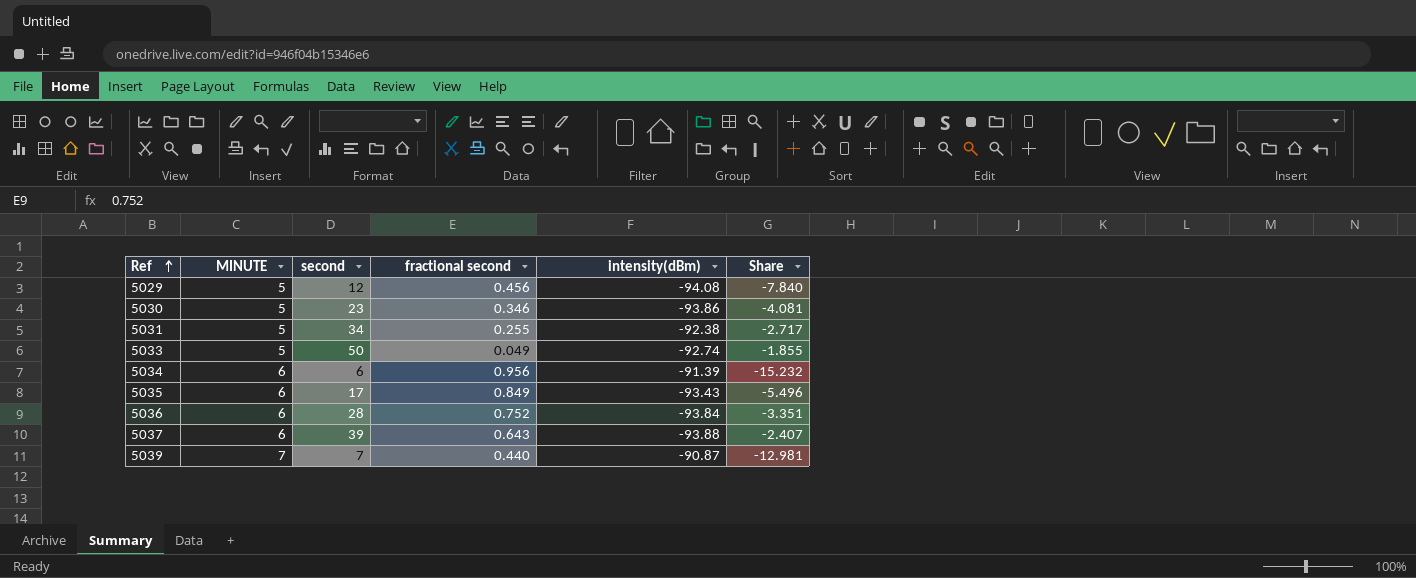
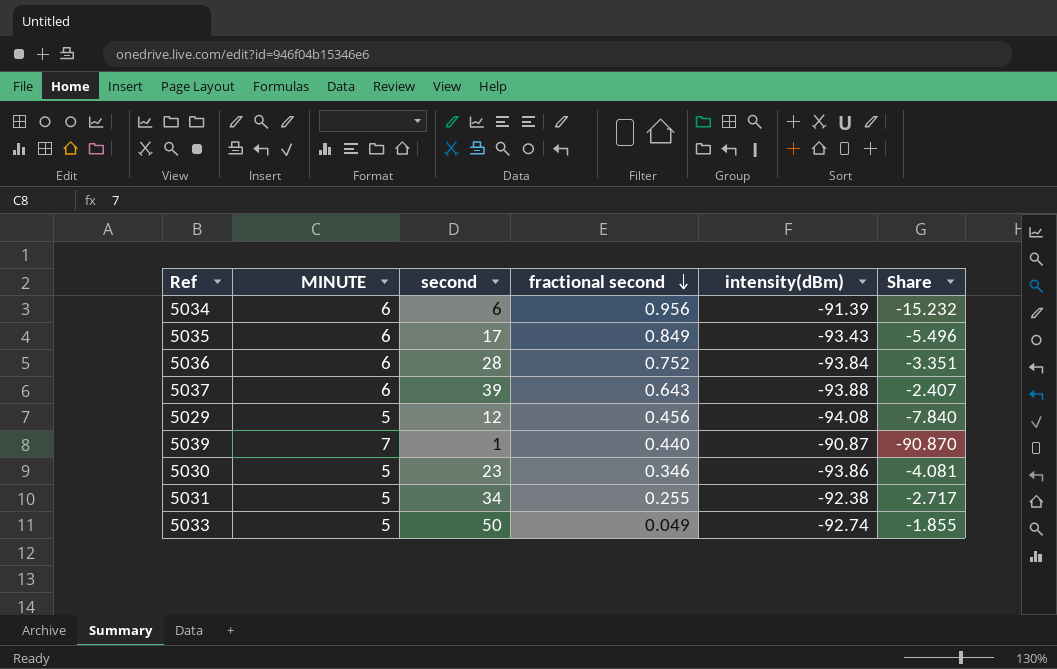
row order: Ref ascending -> fractional second descending
5039 | second: 7 -> 1
5039 | Share: -12.981 -> -90.870

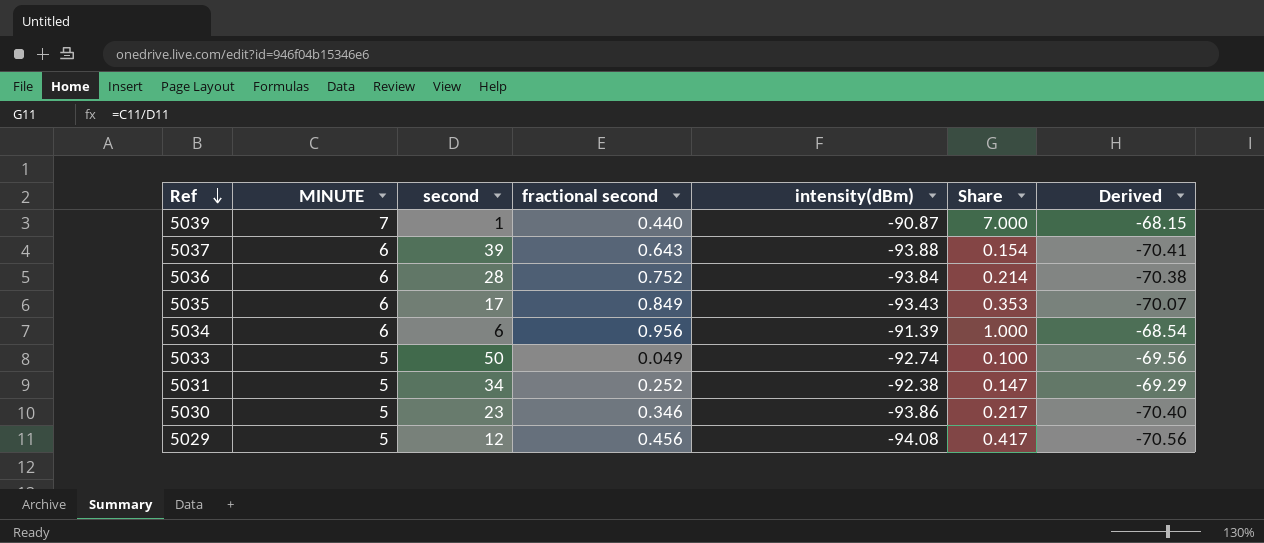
row order: fractional second descending -> Ref descending
column Share | formula: [intensity(dBm)] / [second] -> [MINUTE] / [second]
column Derived | formula: none -> [intensity(dBm)] * 0.75
5031 | fractional second: 0.255 -> 0.252

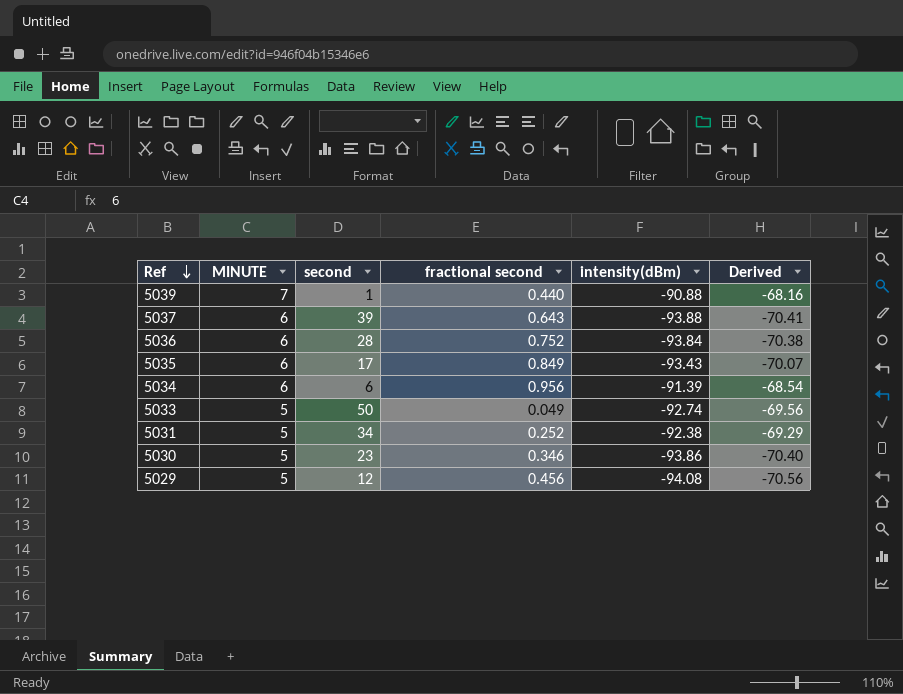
column Share | formula: [MINUTE] / [second] -> none
5039 | intensity(dBm): -90.87 -> -90.88
5039 | Derived: -68.15 -> -68.16

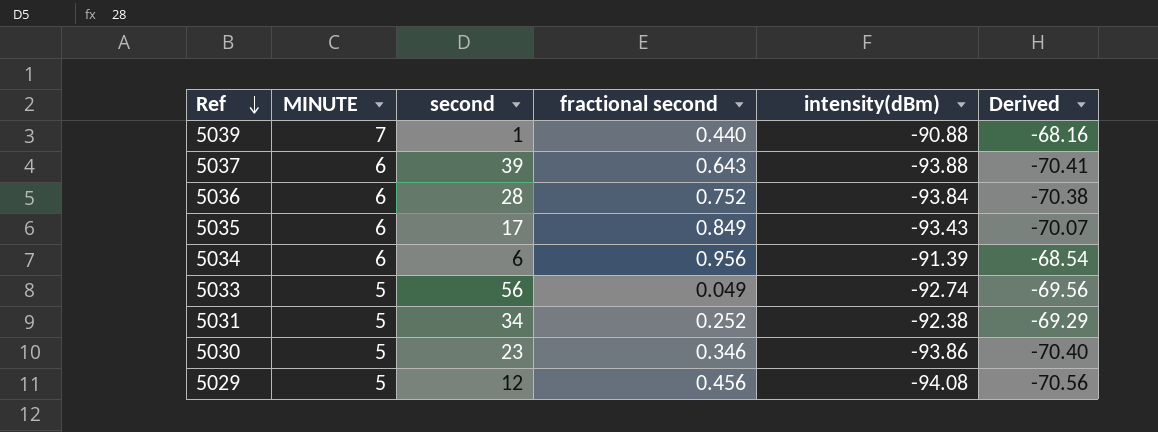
5033 | second: 50 -> 56

